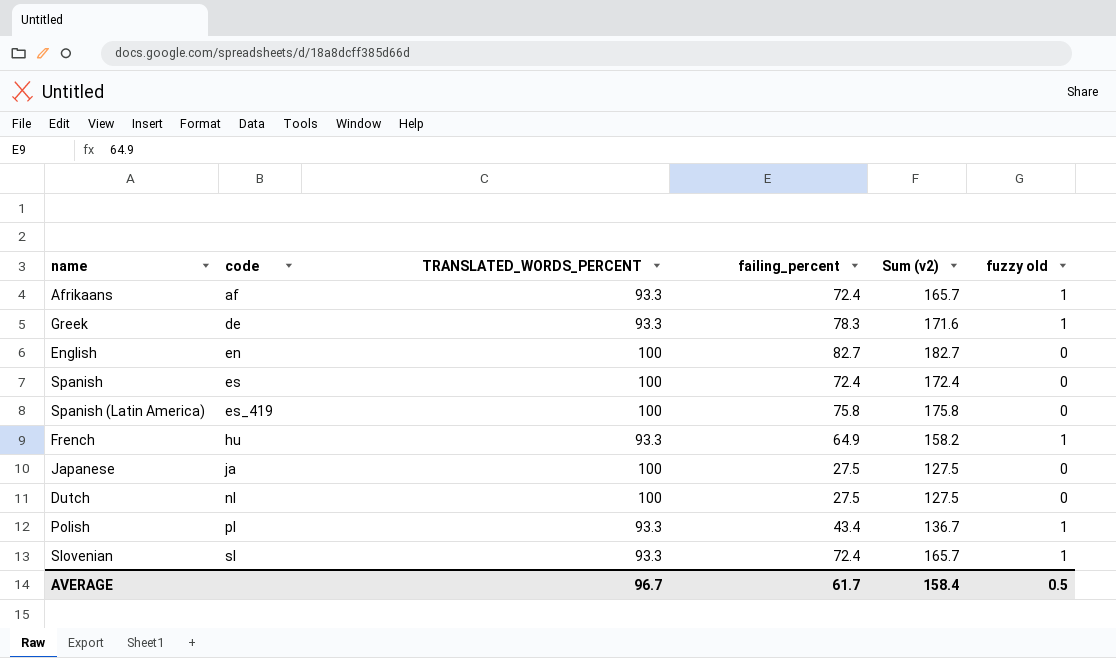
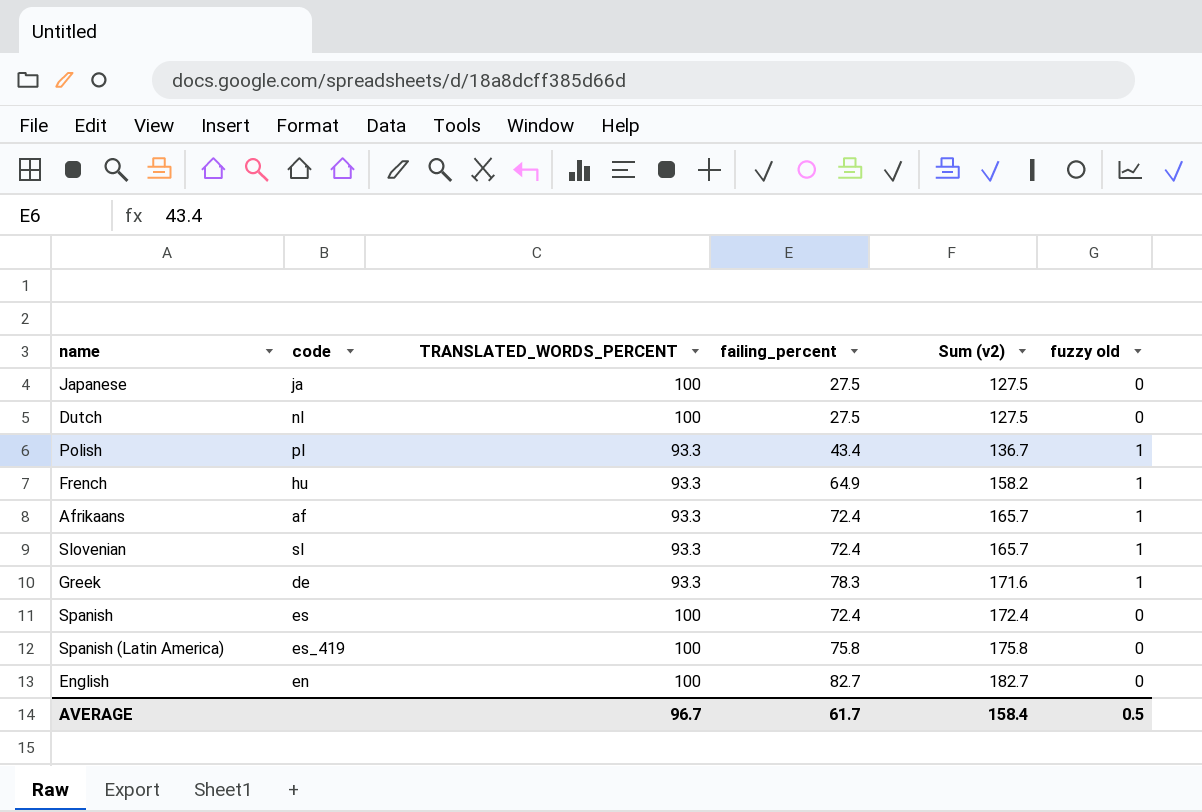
row order: code ascending -> Sum (v2) ascending

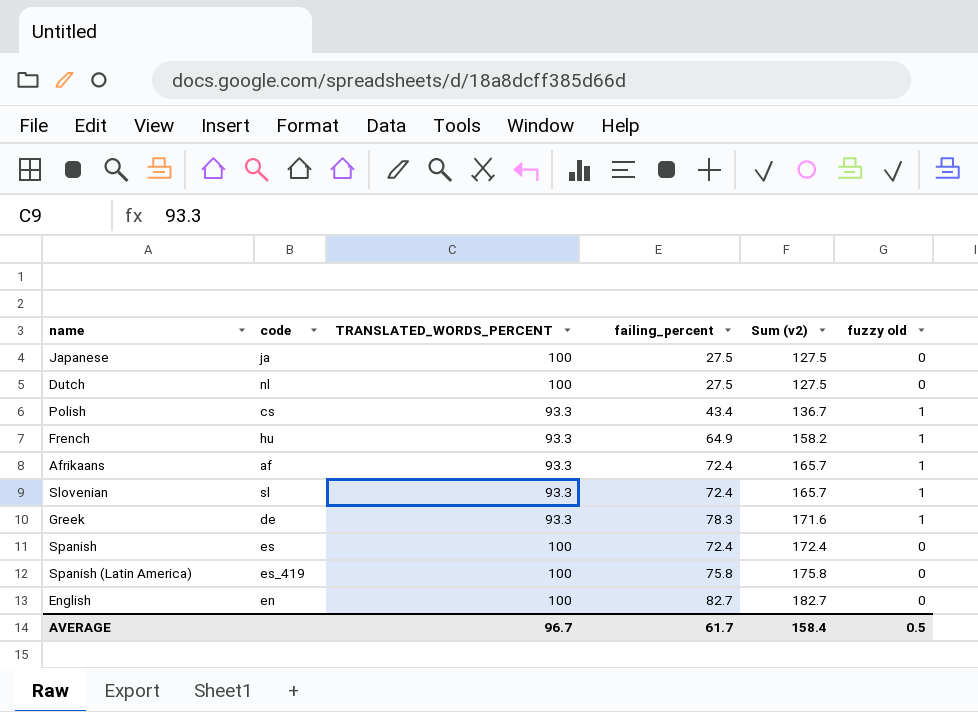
Polish | code: pl -> cs

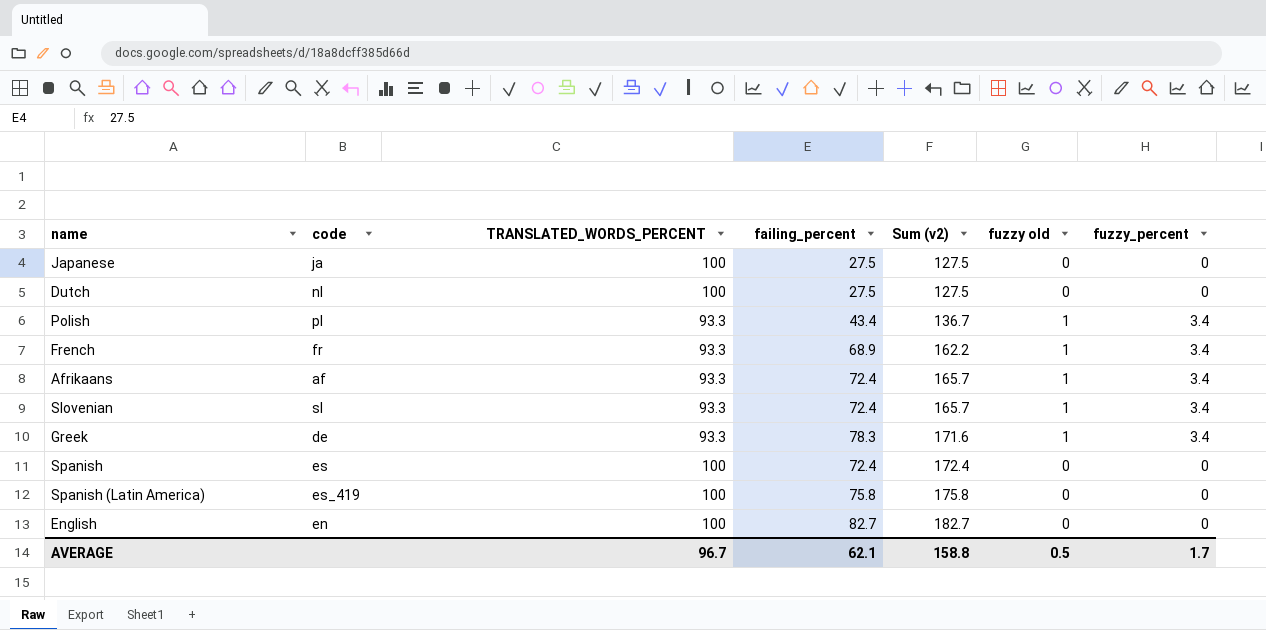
column fuzzy_percent | position: none -> 7
Polish | code: cs -> pl
French | code: hu -> fr
French | failing_percent: 64.9 -> 68.9
French | Sum (v2): 158.2 -> 162.2
AVERAGE | failing_percent: 61.7 -> 62.1
AVERAGE | Sum (v2): 158.4 -> 158.8

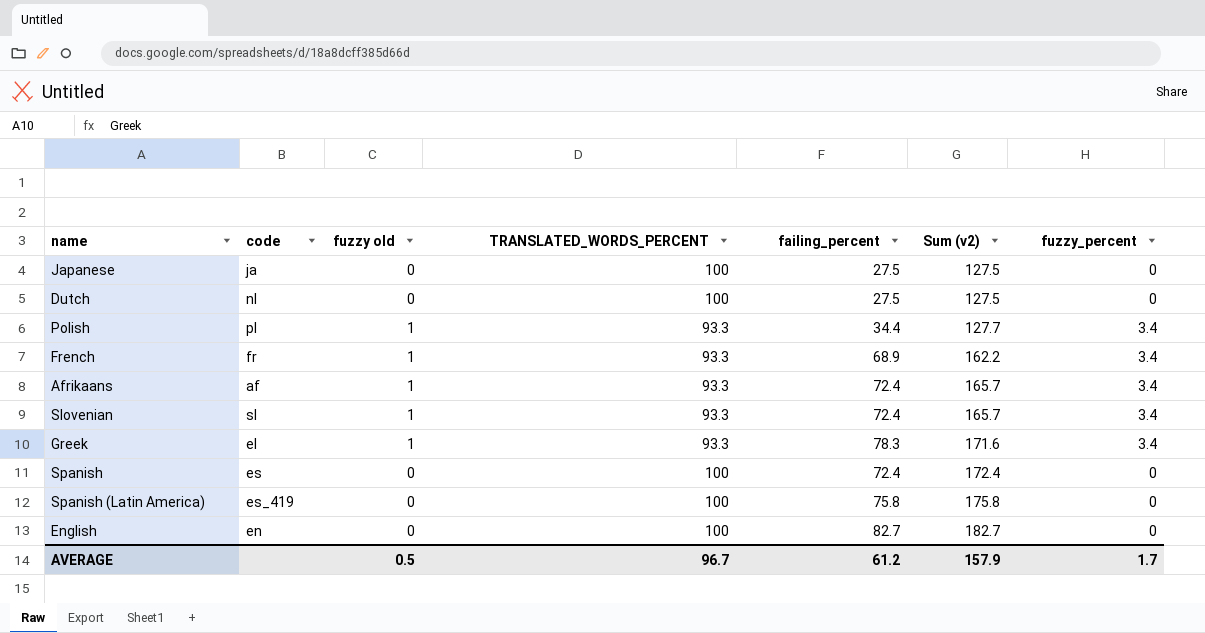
column fuzzy old | position: 6 -> 3
Polish | failing_percent: 43.4 -> 34.4
Polish | Sum (v2): 136.7 -> 127.7
Greek | code: de -> el
AVERAGE | failing_percent: 62.1 -> 61.2
AVERAGE | Sum (v2): 158.8 -> 157.9

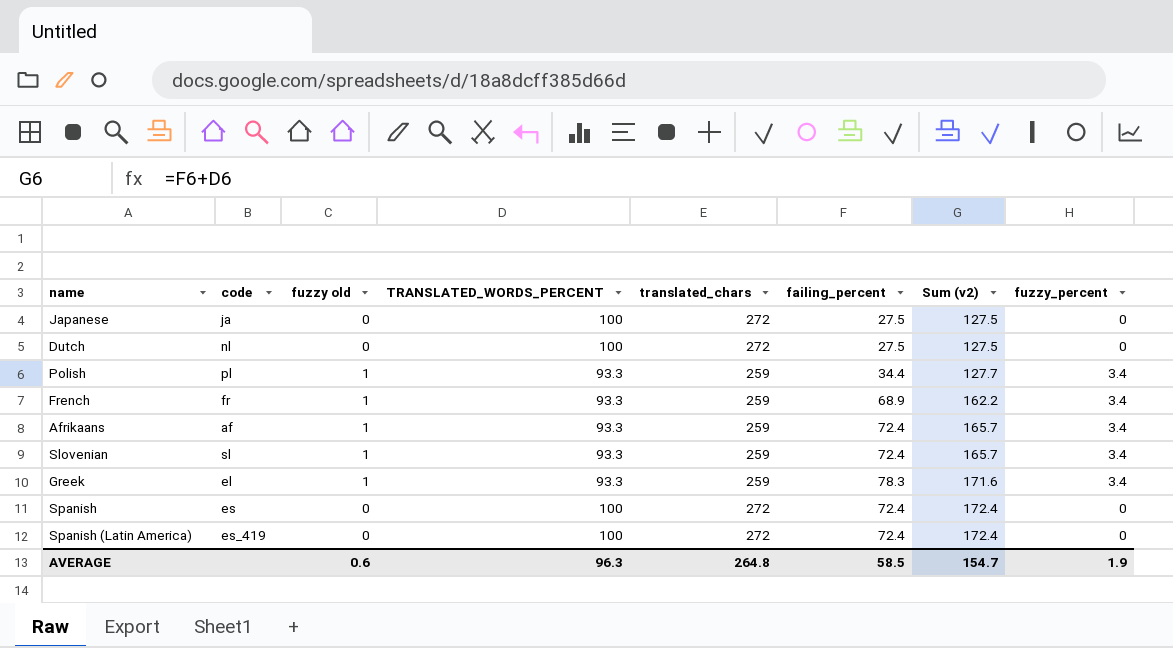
column translated_chars | position: none -> 5
row English: en | 0 | 100 | 82.7 | 182.7 | 0 -> none
Spanish (Latin America) | failing_percent: 75.8 -> 72.4
Spanish (Latin America) | Sum (v2): 175.8 -> 172.4
AVERAGE | fuzzy old: 0.5 -> 0.6
AVERAGE | TRANSLATED_WORDS_PERCENT: 96.7 -> 96.3
AVERAGE | failing_percent: 61.2 -> 58.5
AVERAGE | Sum (v2): 157.9 -> 154.7
AVERAGE | fuzzy_percent: 1.7 -> 1.9

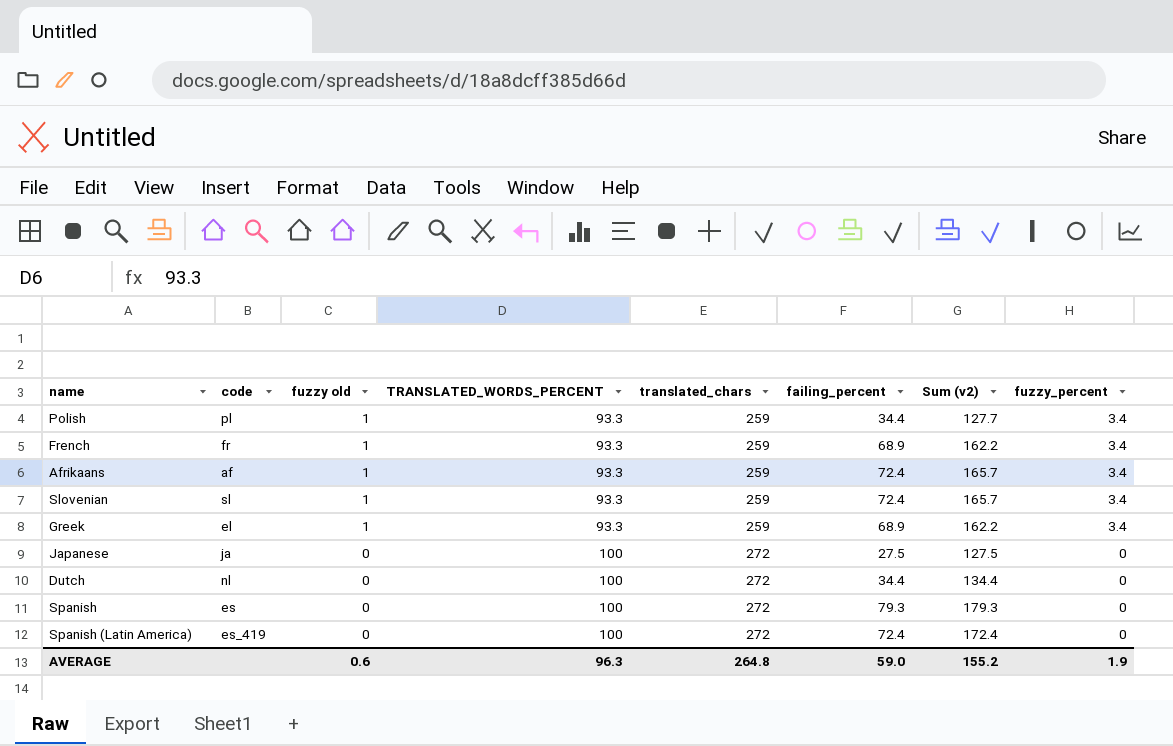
row order: Sum (v2) ascending -> fuzzy old descending
Greek | failing_percent: 78.3 -> 68.9
Greek | Sum (v2): 171.6 -> 162.2
Dutch | failing_percent: 27.5 -> 34.4
Dutch | Sum (v2): 127.5 -> 134.4
Spanish | failing_percent: 72.4 -> 79.3
Spanish | Sum (v2): 172.4 -> 179.3
AVERAGE | failing_percent: 58.5 -> 59.0
AVERAGE | Sum (v2): 154.7 -> 155.2

